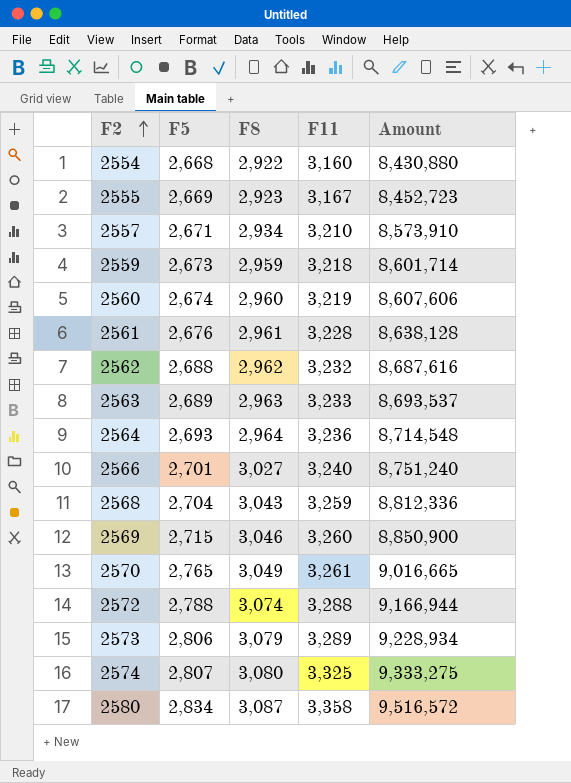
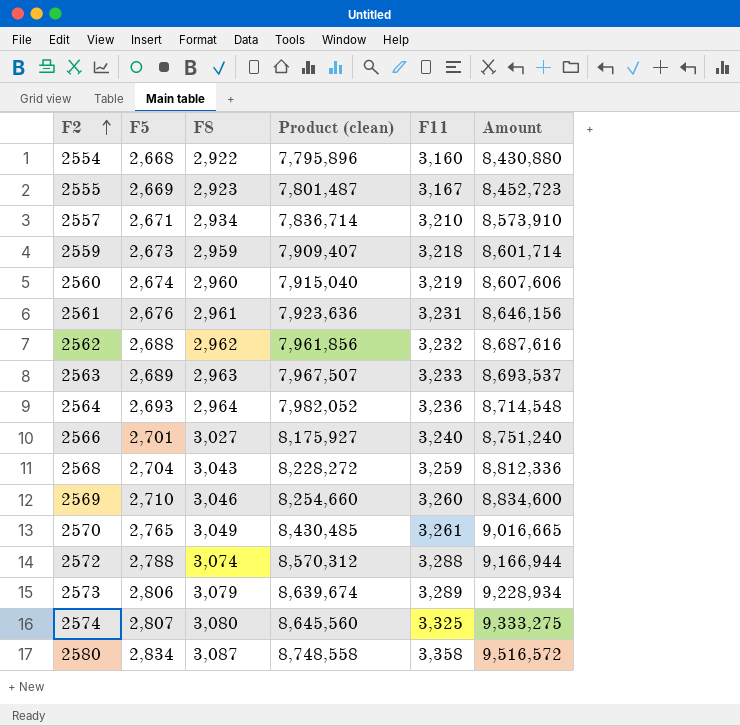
column Product (clean) | formula: none -> [F5] * [F8]
2561 | F11: 3,228 -> 3,231
2561 | Amount: 8,638,128 -> 8,646,156
2569 | F5: 2,715 -> 2,710
2569 | Amount: 8,850,900 -> 8,834,600

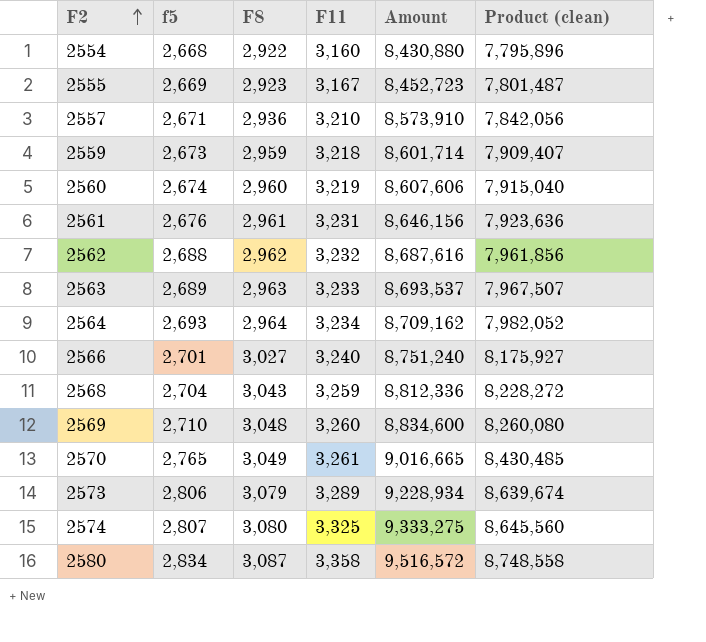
column name: F5 -> f5
column Product (clean) | position: 4 -> 6
row 2572: 2,788 | 3,074 | 8,570,312 | 3,288 | 9,166,944 -> none
2557 | F8: 2,934 -> 2,936
2557 | Product (clean): 7,836,714 -> 7,842,056
2564 | F11: 3,236 -> 3,234
2564 | Amount: 8,714,548 -> 8,709,162
2569 | F8: 3,046 -> 3,048
2569 | Product (clean): 8,254,660 -> 8,260,080

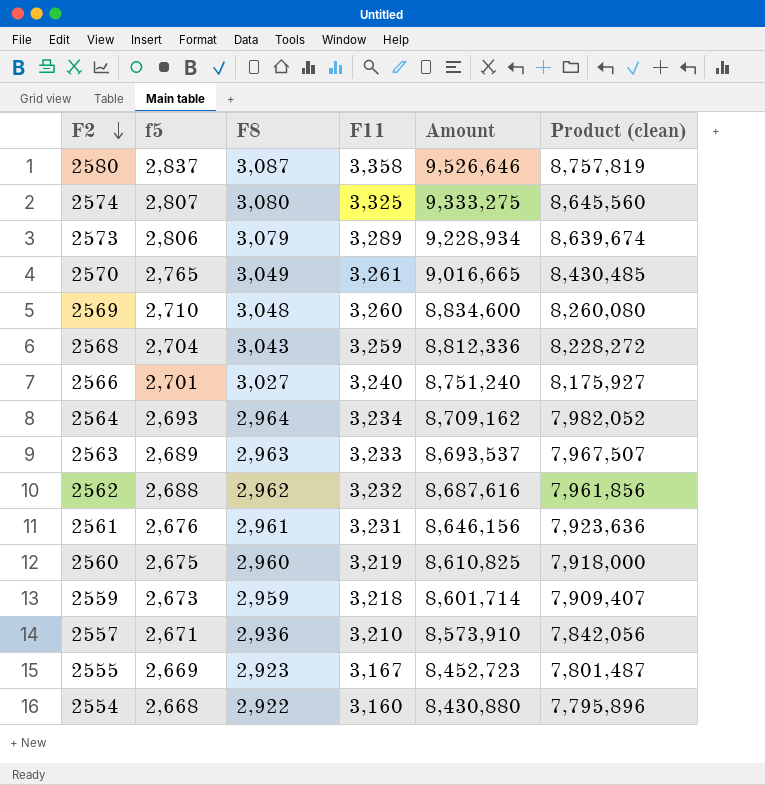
row order: F2 ascending -> F2 descending
2580 | f5: 2,834 -> 2,837
2580 | Amount: 9,516,572 -> 9,526,646
2580 | Product (clean): 8,748,558 -> 8,757,819
2560 | f5: 2,674 -> 2,675
2560 | Amount: 8,607,606 -> 8,610,825
2560 | Product (clean): 7,915,040 -> 7,918,000

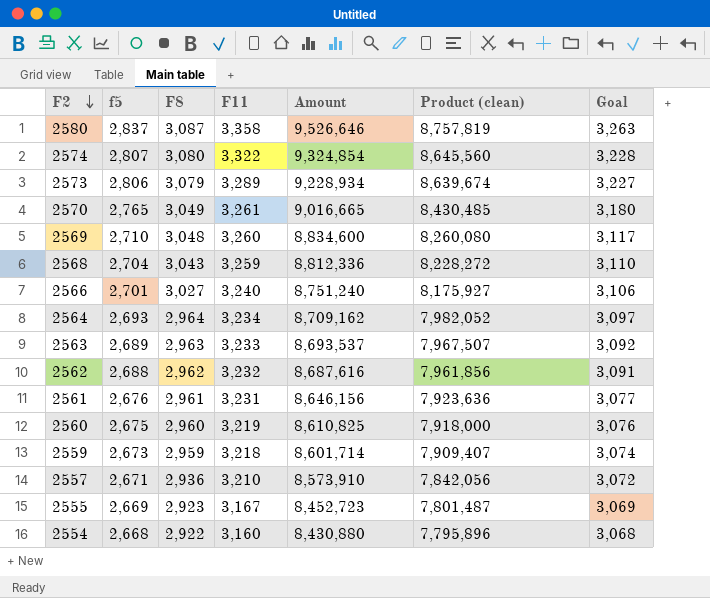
column Goal | formula: none -> [f5] * 1.15
2574 | F11: 3,325 -> 3,322
2574 | Amount: 9,333,275 -> 9,324,854

